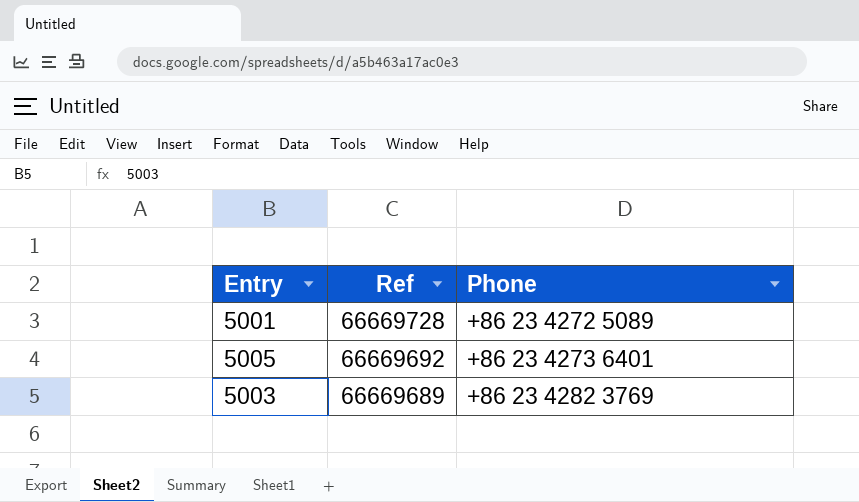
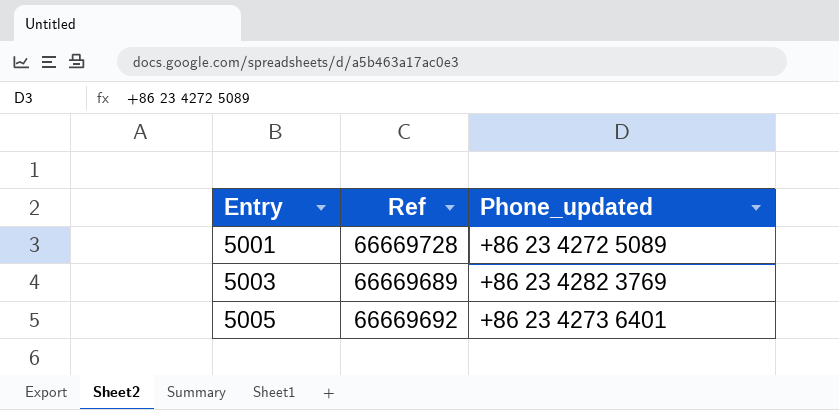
row order: Ref descending -> Entry ascending
column name: Phone -> Phone_updated

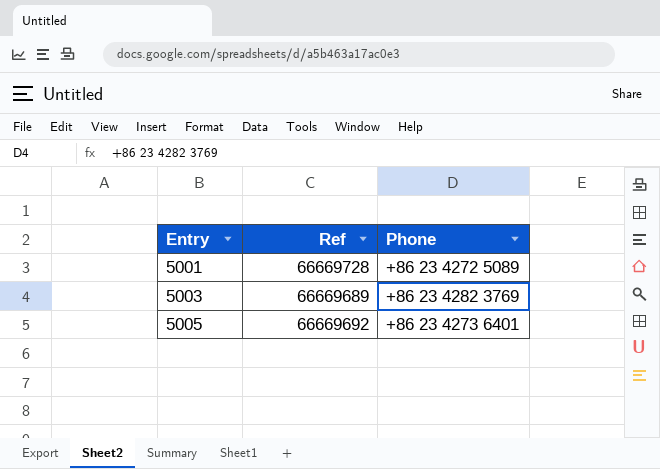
column name: Phone_updated -> Phone

